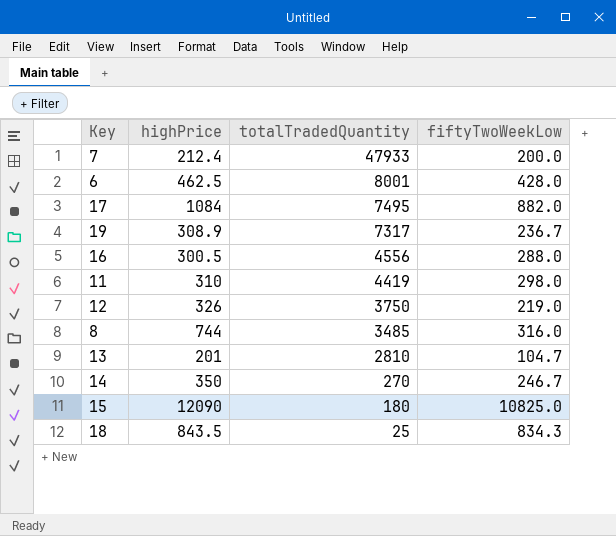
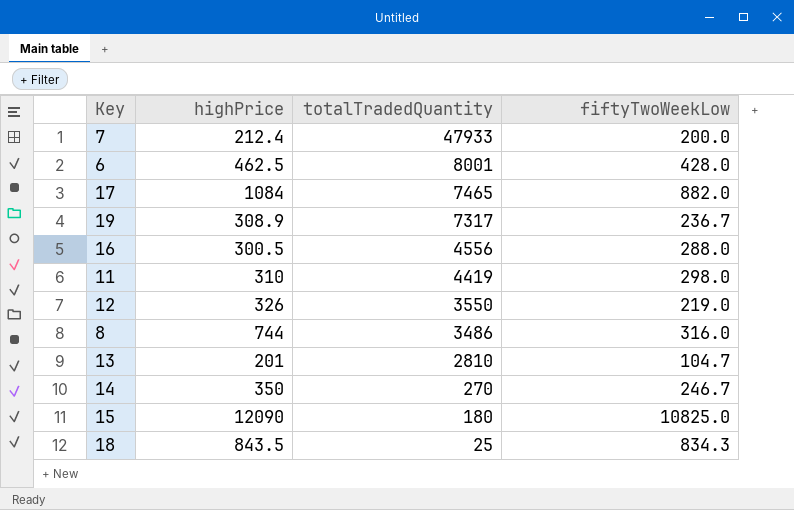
17 | totalTradedQuantity: 7495 -> 7465
12 | totalTradedQuantity: 3750 -> 3550
8 | totalTradedQuantity: 3485 -> 3486

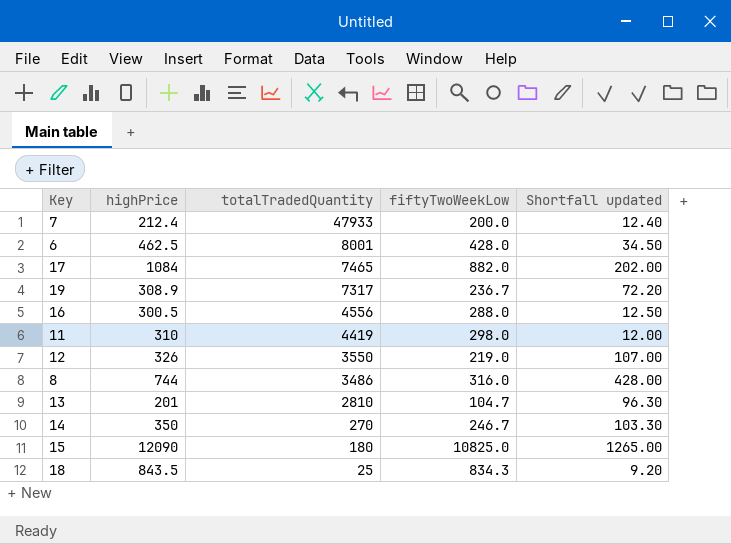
column Shortfall updated | formula: none -> [highPrice] - [fiftyTwoWeekLow]

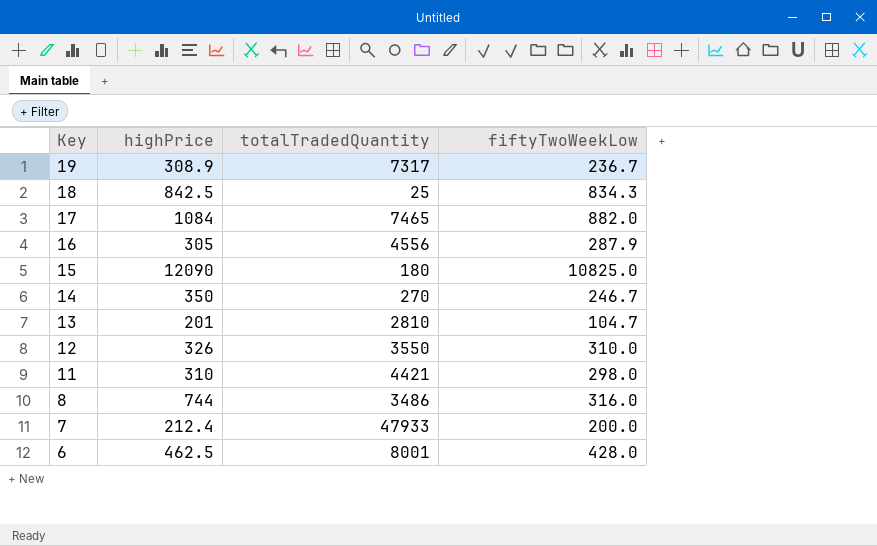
row order: totalTradedQuantity descending -> Key descending
column Shortfall updated | formula: [highPrice] - [fiftyTwoWeekLow] -> none
18 | highPrice: 843.5 -> 842.5
16 | highPrice: 300.5 -> 305
16 | fiftyTwoWeekLow: 288.0 -> 287.9
12 | fiftyTwoWeekLow: 219.0 -> 310.0
11 | totalTradedQuantity: 4419 -> 4421

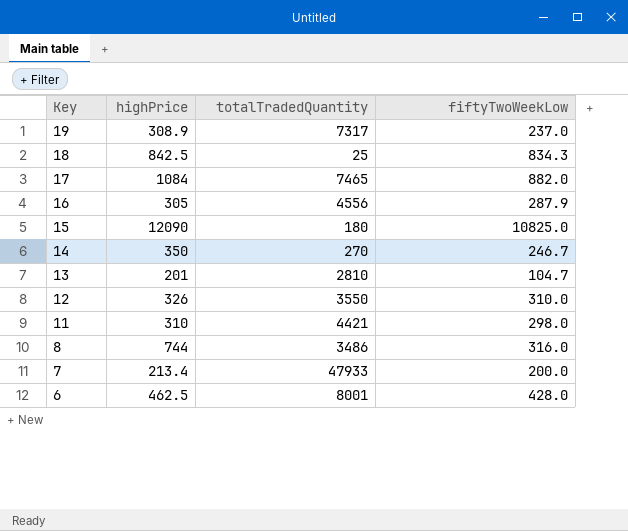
19 | fiftyTwoWeekLow: 236.7 -> 237.0
7 | highPrice: 212.4 -> 213.4

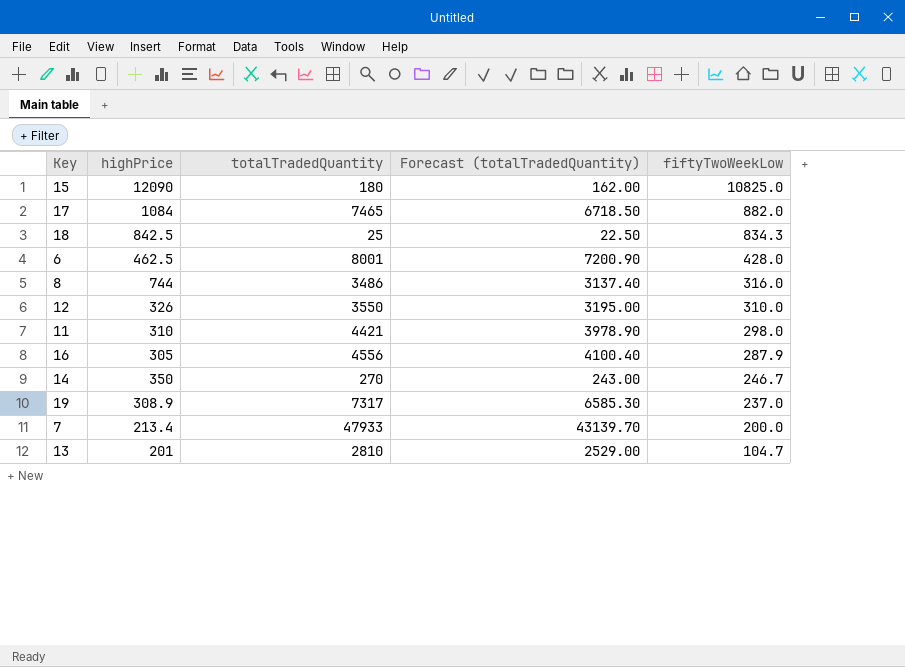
row order: Key descending -> fiftyTwoWeekLow descending
column Forecast (totalTradedQuantity) | formula: none -> [totalTradedQuantity] * 0.9

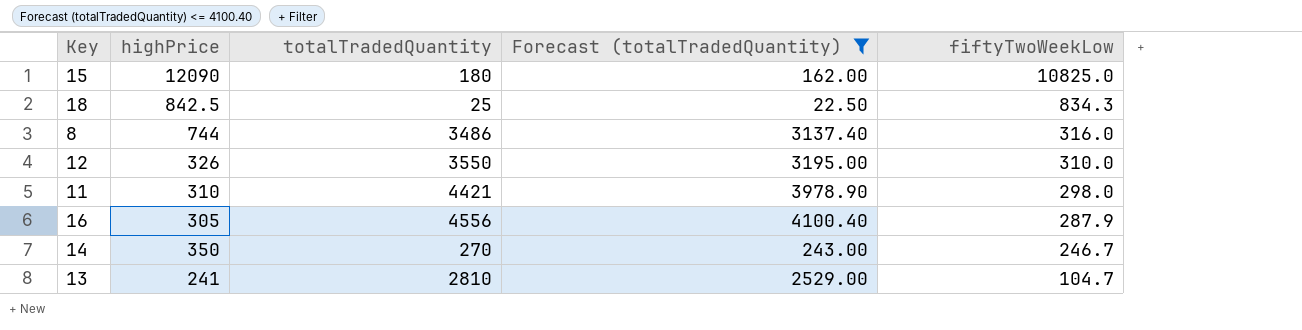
filter: none -> Forecast (totalTradedQuantity) <= 4100.40
13 | highPrice: 201 -> 241

